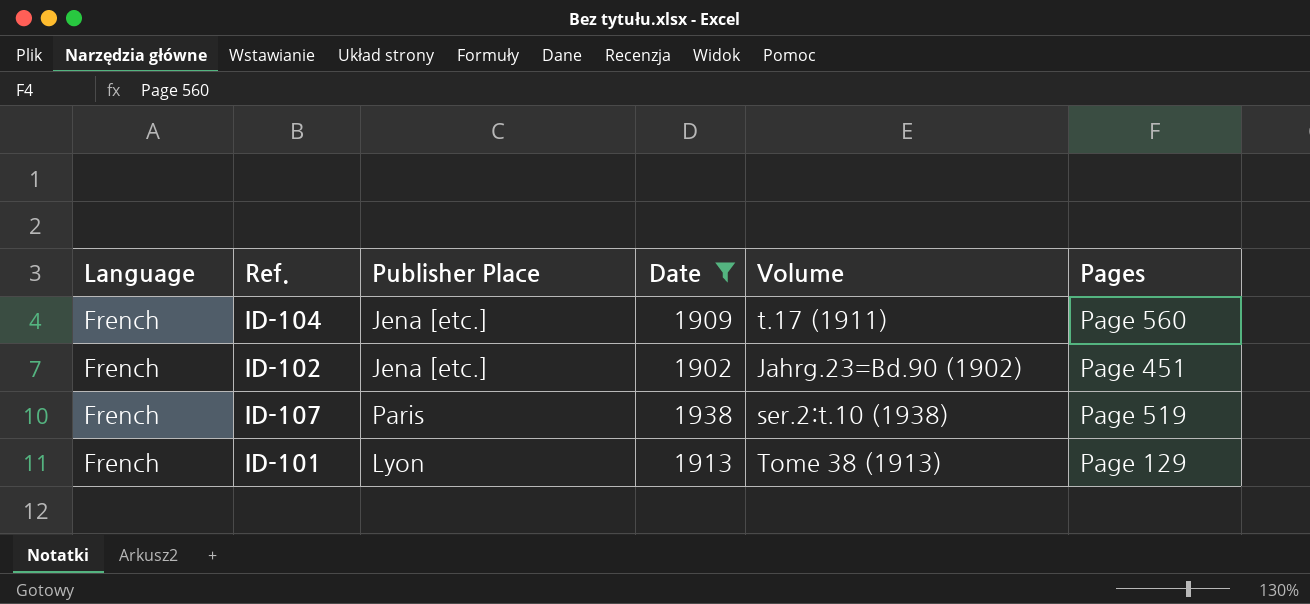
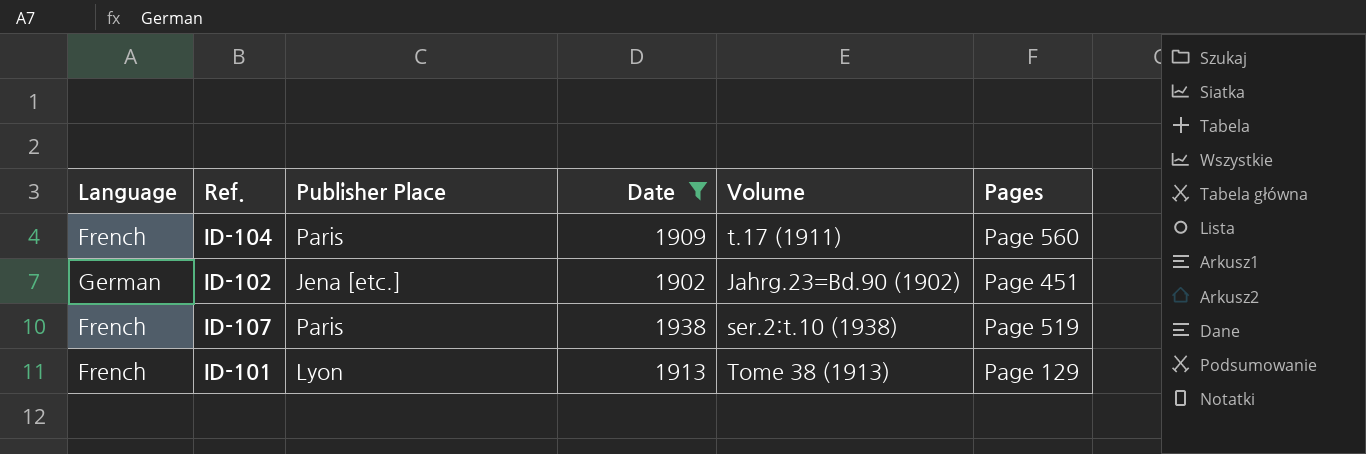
ID-104 | Publisher Place: Jena [etc.] -> Paris
ID-102 | Language: French -> German

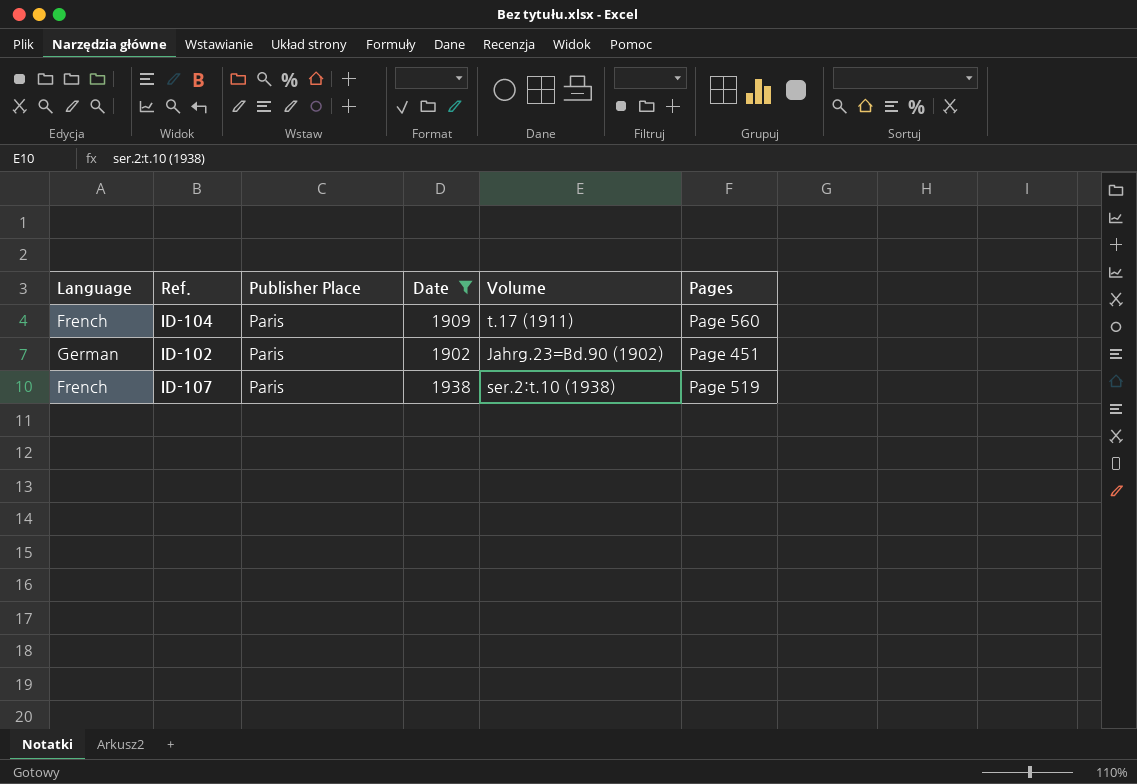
row ID-101: French | Lyon | 1913 | Tome 38 (1913) | Page 129 -> none
ID-102 | Publisher Place: Jena [etc.] -> Paris

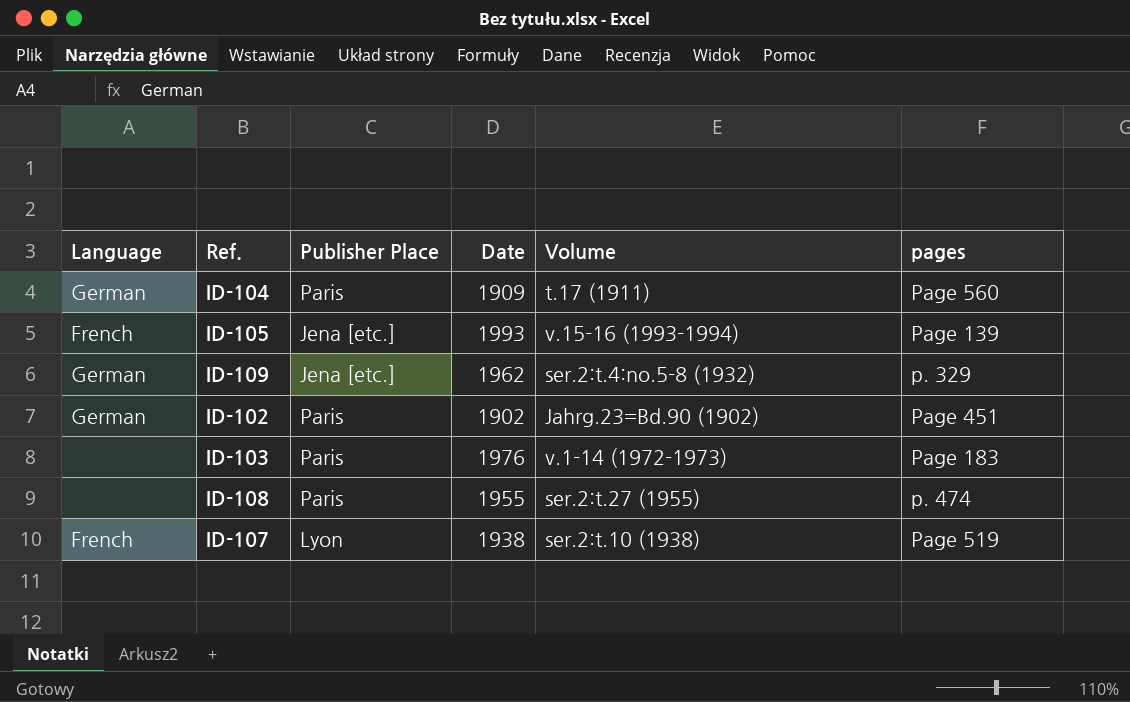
filter: Date <= 1938 -> none
column name: Pages -> pages
ID-104 | Language: French -> German
ID-107 | Publisher Place: Paris -> Lyon

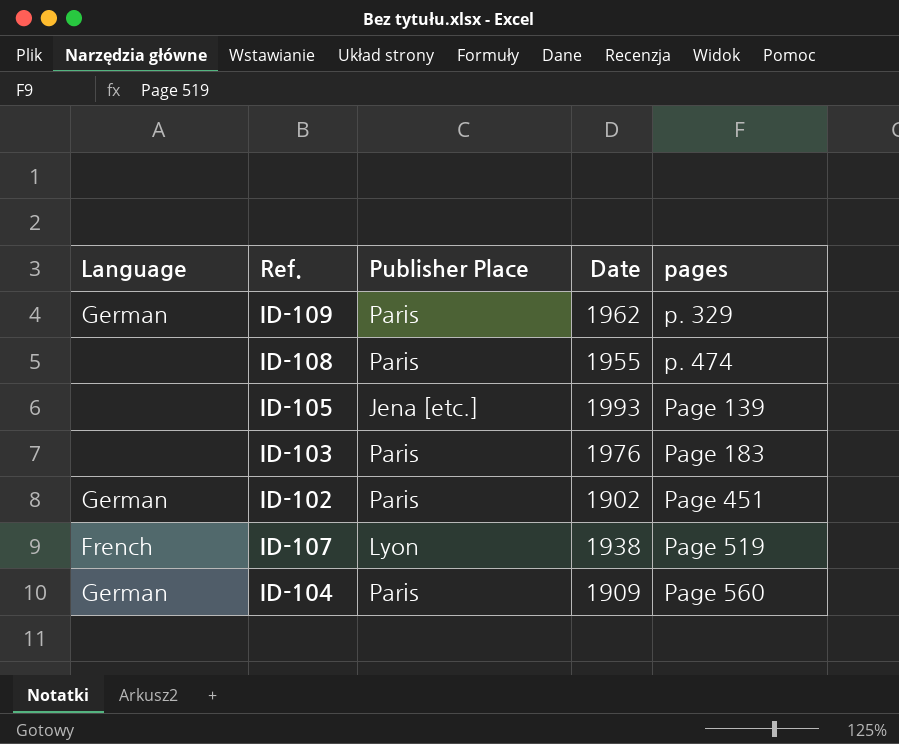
row order: none -> pages ascending
column Volume | position: 5 -> none
ID-109 | Publisher Place: Jena [etc.] -> Paris
ID-105 | Language: French -> none

